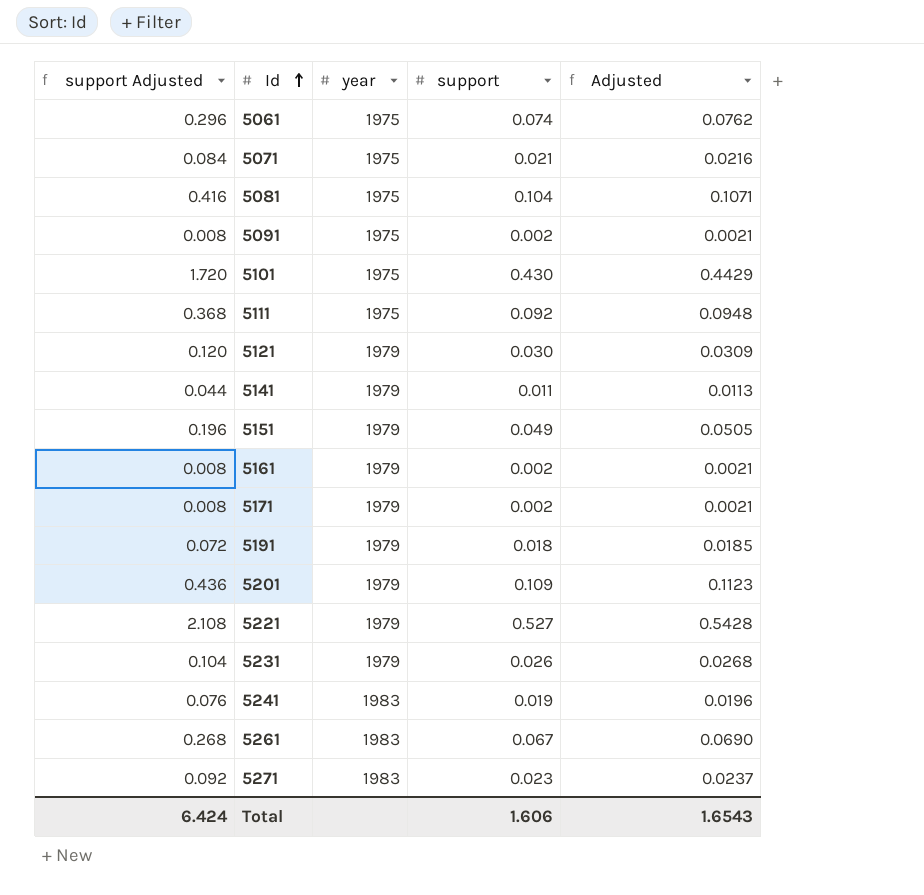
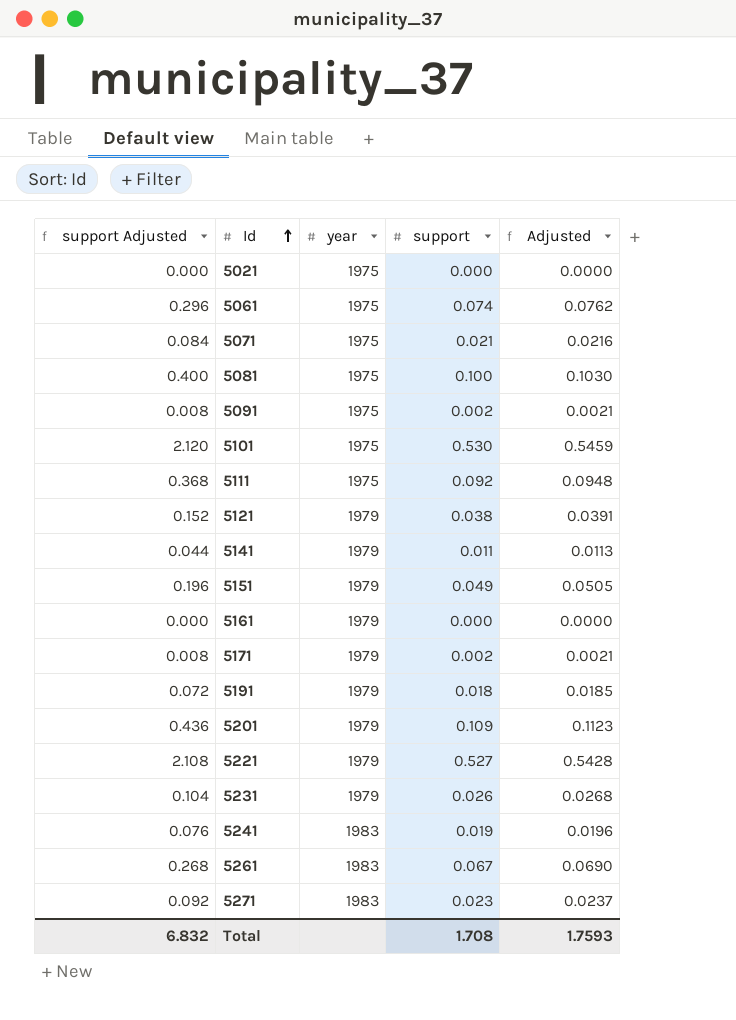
row 5021: none -> 0.000 | 1975 | 0.000 | 0.0000
5081 | support Adjusted: 0.416 -> 0.400
5081 | support: 0.104 -> 0.100
5081 | Adjusted: 0.1071 -> 0.1030
5101 | support Adjusted: 1.720 -> 2.120
5101 | support: 0.430 -> 0.530
5101 | Adjusted: 0.4429 -> 0.5459
5121 | support Adjusted: 0.120 -> 0.152
5121 | support: 0.030 -> 0.038
5121 | Adjusted: 0.0309 -> 0.0391
5161 | support Adjusted: 0.008 -> 0.000
5161 | support: 0.002 -> 0.000
5161 | Adjusted: 0.0021 -> 0.0000
Total | support Adjusted: 6.424 -> 6.832
Total | support: 1.606 -> 1.708
Total | Adjusted: 1.6543 -> 1.7593

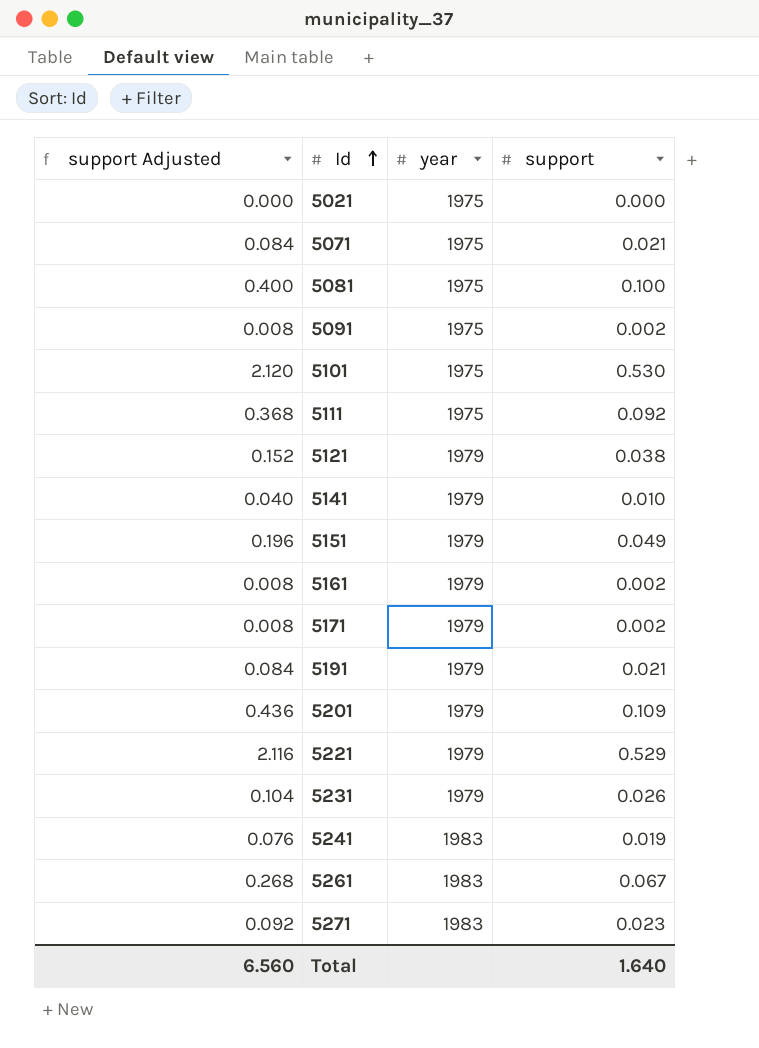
column Adjusted | formula: [support] * 1.03 -> none
row 5061: 0.296 | 1975 | 0.074 | 0.0762 -> none
5141 | support Adjusted: 0.044 -> 0.040
5141 | support: 0.011 -> 0.010
5161 | support Adjusted: 0.000 -> 0.008
5161 | support: 0.000 -> 0.002
5191 | support Adjusted: 0.072 -> 0.084
5191 | support: 0.018 -> 0.021
5221 | support Adjusted: 2.108 -> 2.116
5221 | support: 0.527 -> 0.529
Total | support Adjusted: 6.832 -> 6.560
Total | support: 1.708 -> 1.640

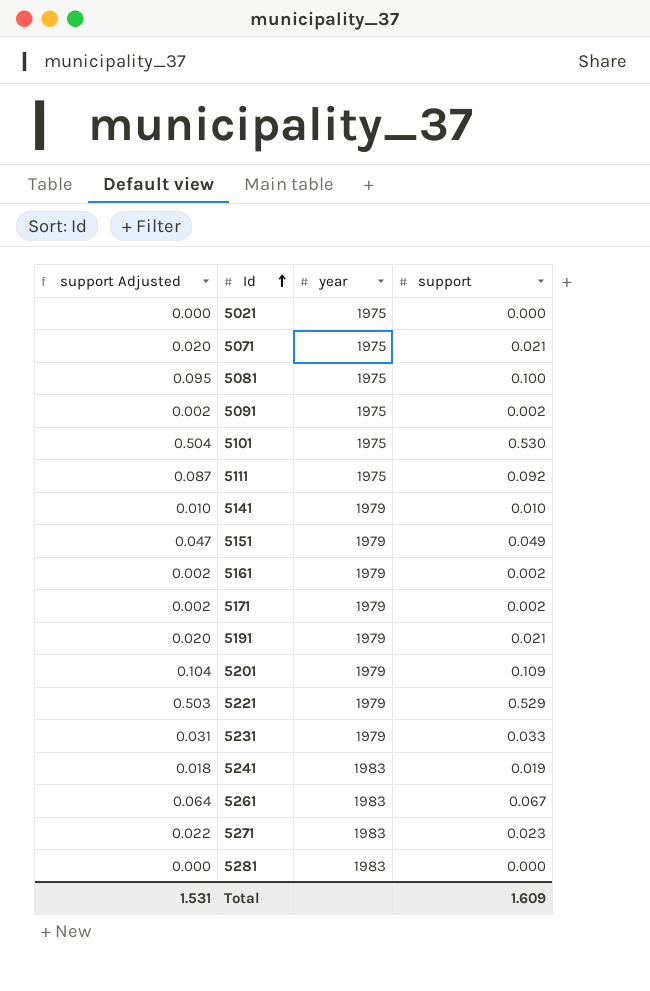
column support Adjusted | formula: [support] * 4 -> [support] * 0.95
row 5121: 0.152 | 1979 | 0.038 -> none
5231 | support: 0.026 -> 0.033
row 5281: none -> 0.000 | 1983 | 0.000
Total | support Adjusted: 6.560 -> 1.531
Total | support: 1.640 -> 1.609

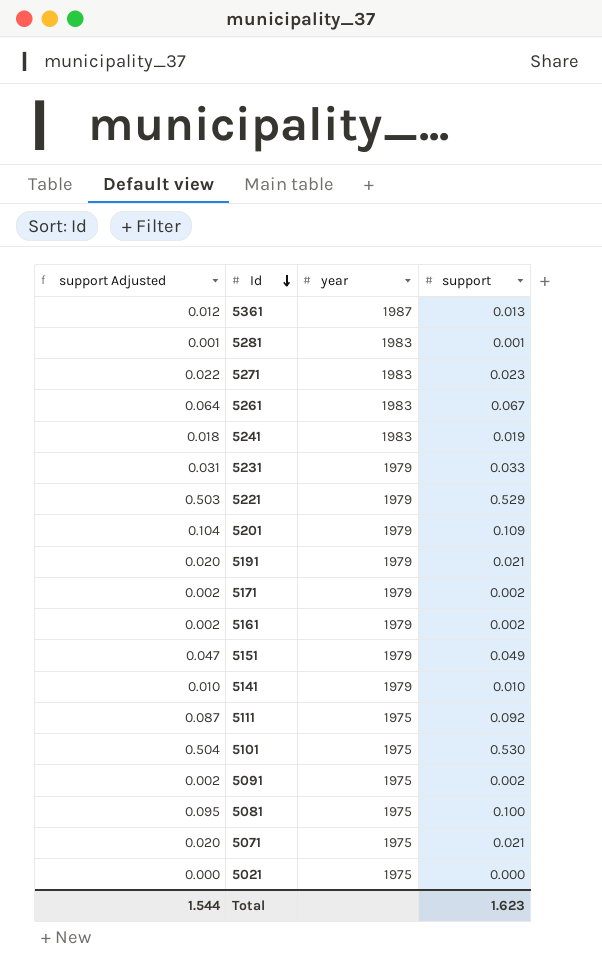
row order: Id ascending -> Id descending
row 5361: none -> 0.012 | 1987 | 0.013
5281 | support Adjusted: 0.000 -> 0.001
5281 | support: 0.000 -> 0.001
Total | support Adjusted: 1.531 -> 1.544
Total | support: 1.609 -> 1.623

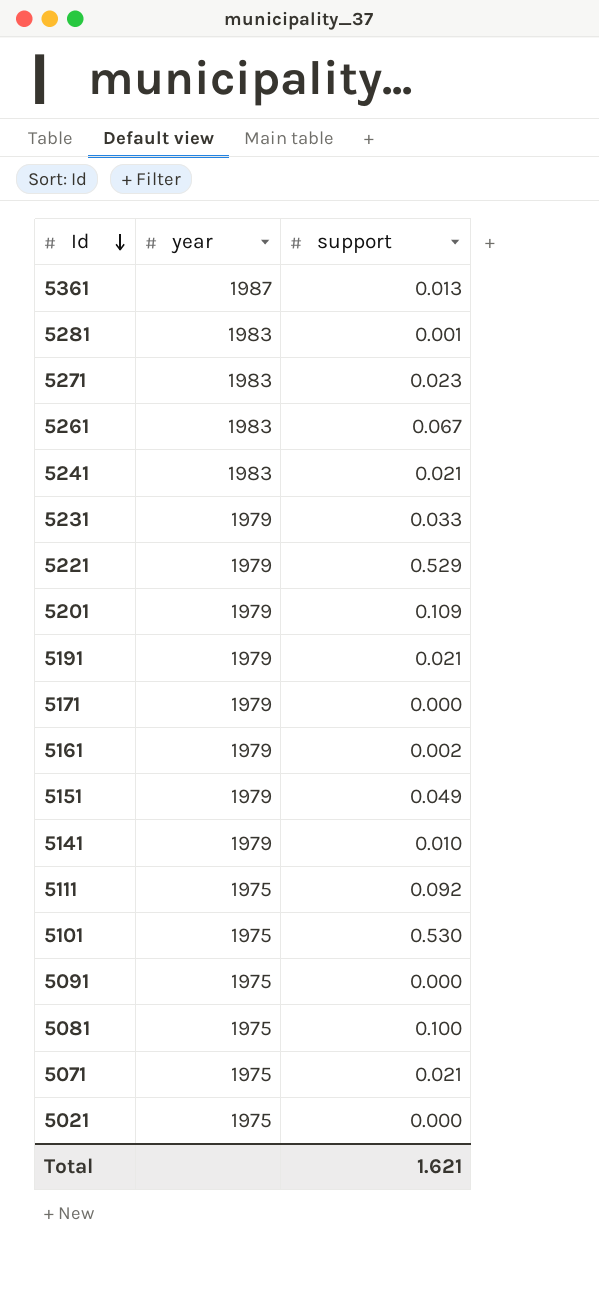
column support Adjusted | formula: [support] * 0.95 -> none
5241 | support: 0.019 -> 0.021
5171 | support: 0.002 -> 0.000
5091 | support: 0.002 -> 0.000
Total | support: 1.623 -> 1.621

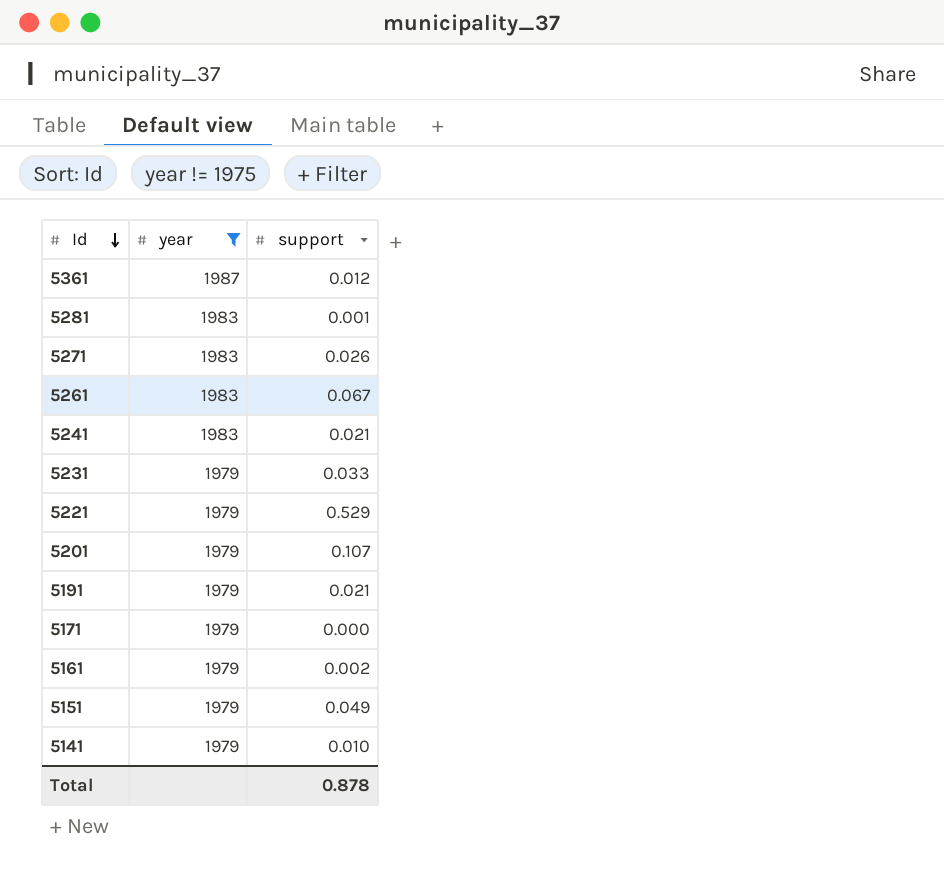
filter: none -> year != 1975
5361 | support: 0.013 -> 0.012
5271 | support: 0.023 -> 0.026
5201 | support: 0.109 -> 0.107
Total | support: 1.621 -> 0.878

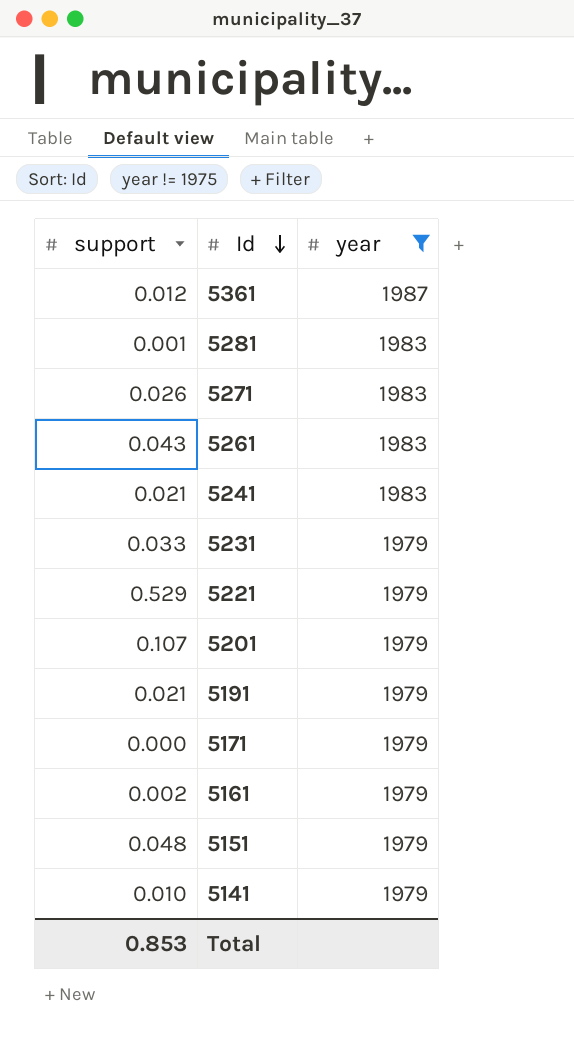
column support | position: 3 -> 1
5261 | support: 0.067 -> 0.043
5151 | support: 0.049 -> 0.048
Total | support: 0.878 -> 0.853

